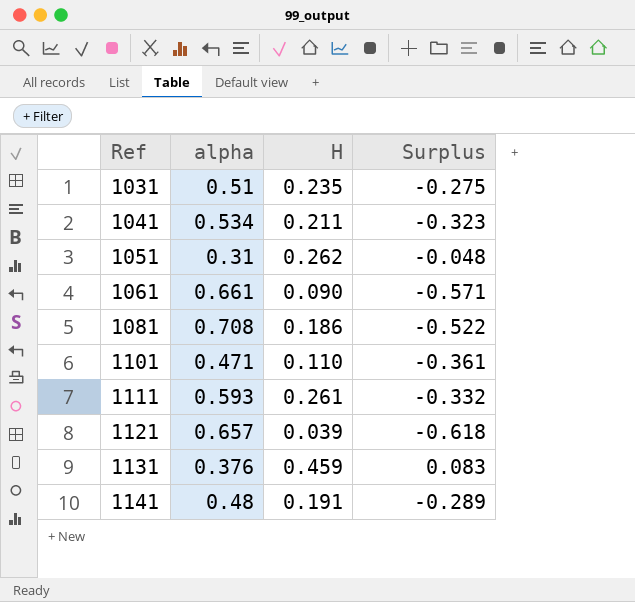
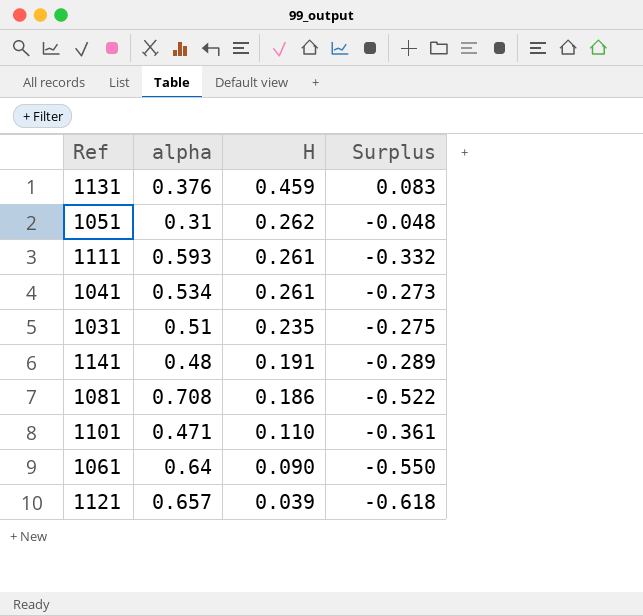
row order: Ref ascending -> H descending
1041 | H: 0.211 -> 0.261
1041 | Surplus: -0.323 -> -0.273
1061 | alpha: 0.661 -> 0.64
1061 | Surplus: -0.571 -> -0.550

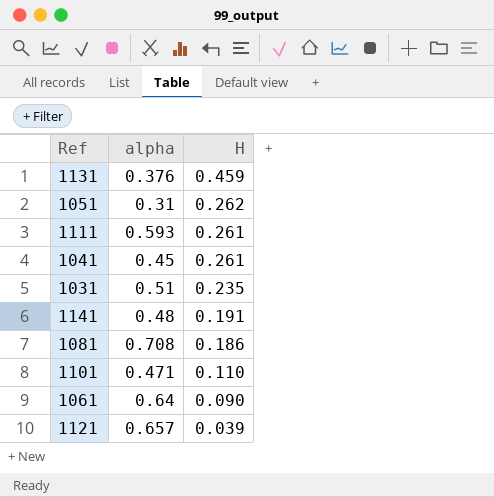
column Surplus | formula: [H] - [alpha] -> none
1041 | alpha: 0.534 -> 0.45

